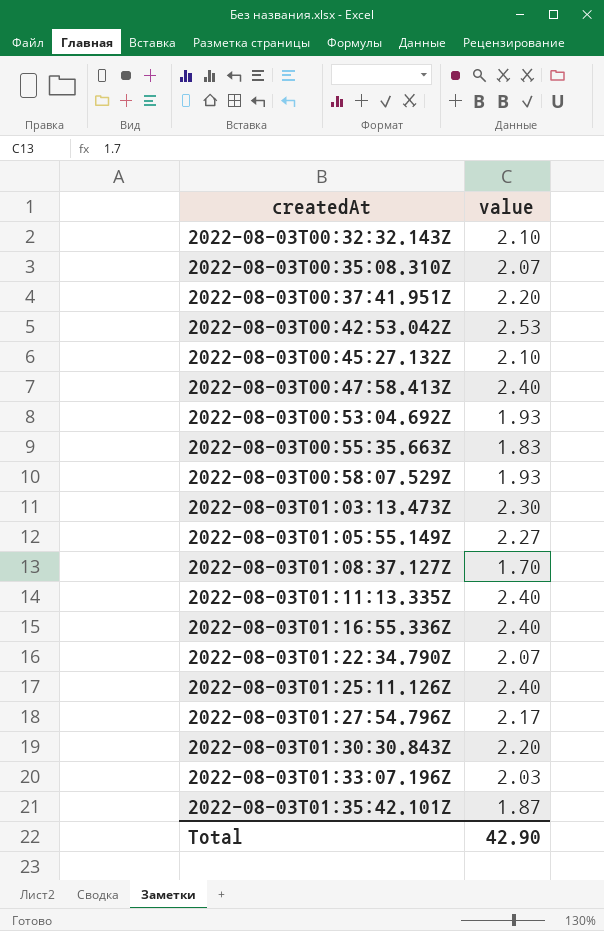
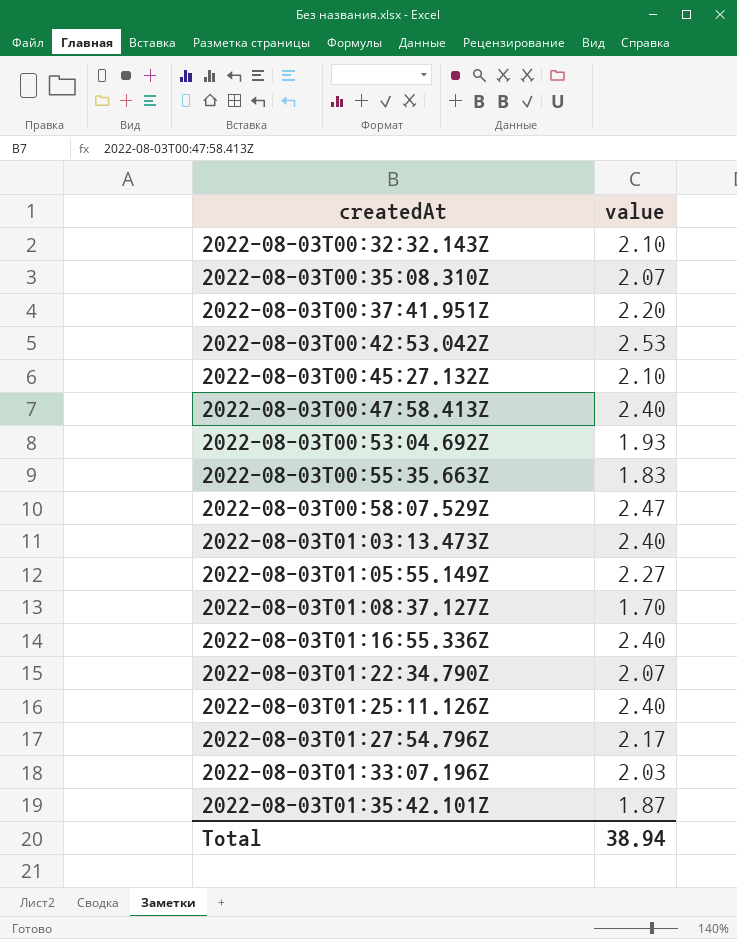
row 2022-08-03T01:11:13.335Z: 2.40 -> none
row 2022-08-03T01:30:30.843Z: 2.20 -> none
2022-08-03T00:58:07.529Z | value: 1.93 -> 2.47
2022-08-03T01:03:13.473Z | value: 2.30 -> 2.40
Total | value: 42.90 -> 38.94

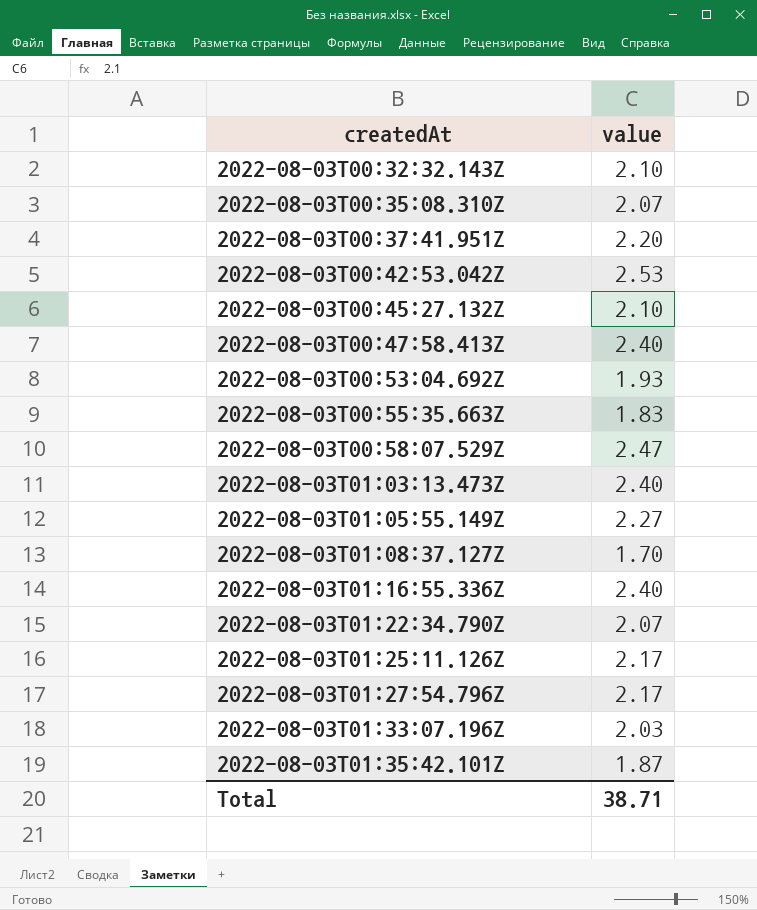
2022-08-03T01:25:11.126Z | value: 2.40 -> 2.17
Total | value: 38.94 -> 38.71

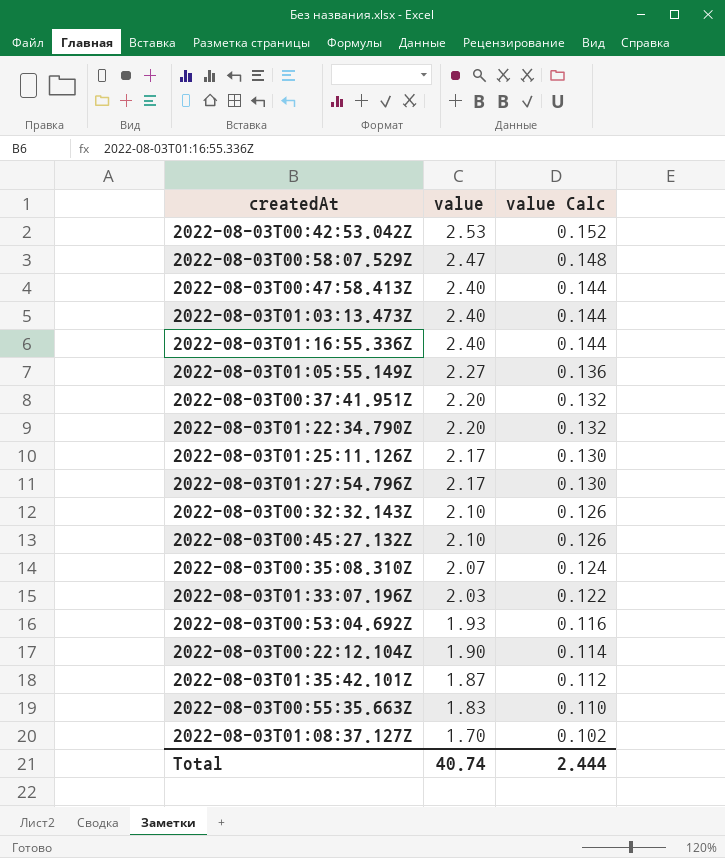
row order: createdAt ascending -> value descending
column value Calc | formula: none -> [value] * 0.06
2022-08-03T01:22:34.790Z | value: 2.07 -> 2.20
row 2022-08-03T00:22:12.104Z: none -> 1.90 | 0.114
Total | value: 38.71 -> 40.74

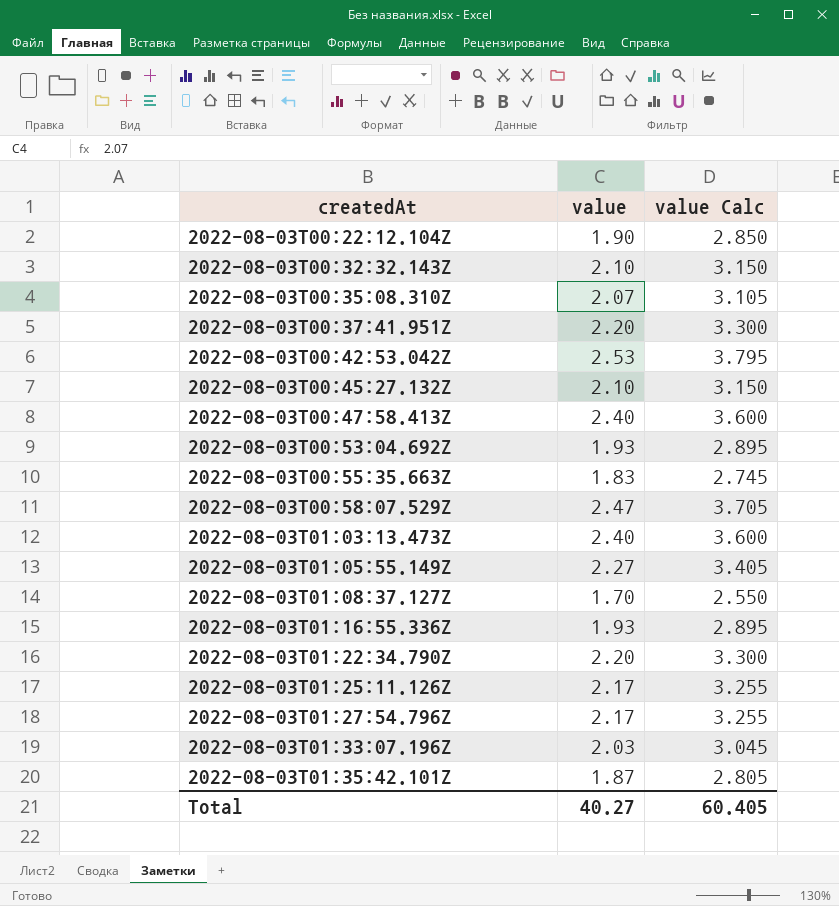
row order: value descending -> createdAt ascending
column value Calc | formula: [value] * 0.06 -> [value] * 1.5
2022-08-03T01:16:55.336Z | value: 2.40 -> 1.93
Total | value: 40.74 -> 40.27
Total | value Calc: 2.444 -> 60.405

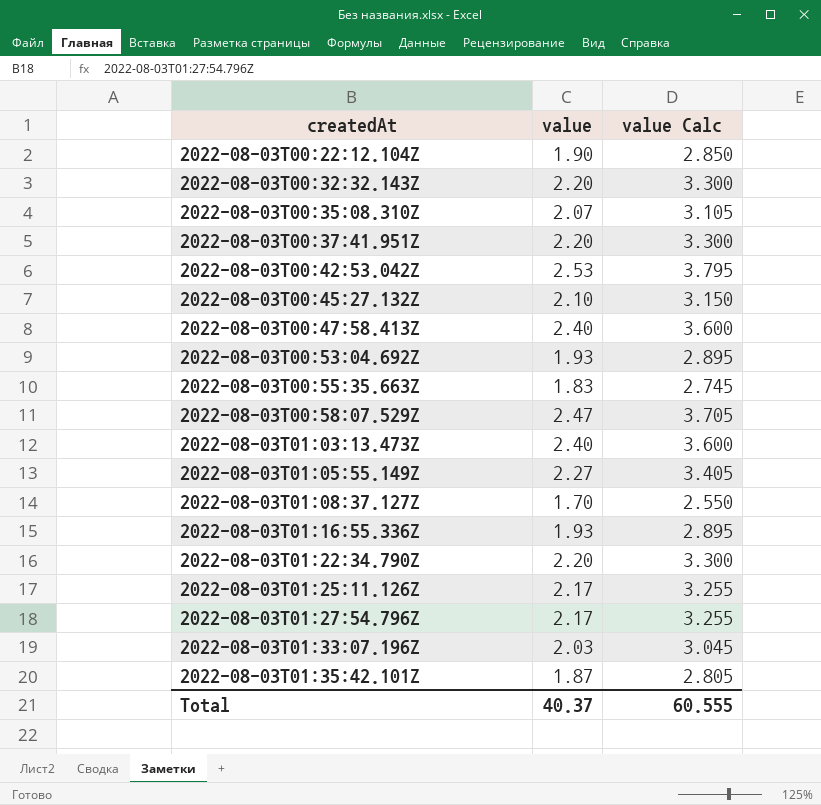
2022-08-03T00:32:32.143Z | value: 2.10 -> 2.20
2022-08-03T00:32:32.143Z | value Calc: 3.150 -> 3.300
Total | value: 40.27 -> 40.37
Total | value Calc: 60.405 -> 60.555

